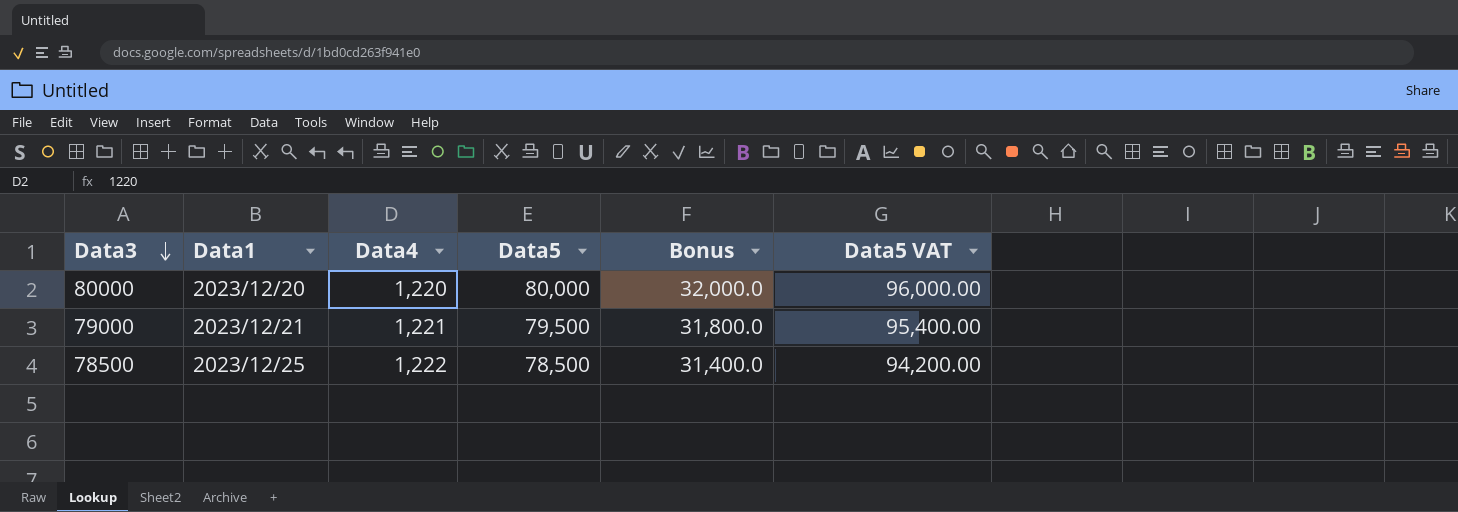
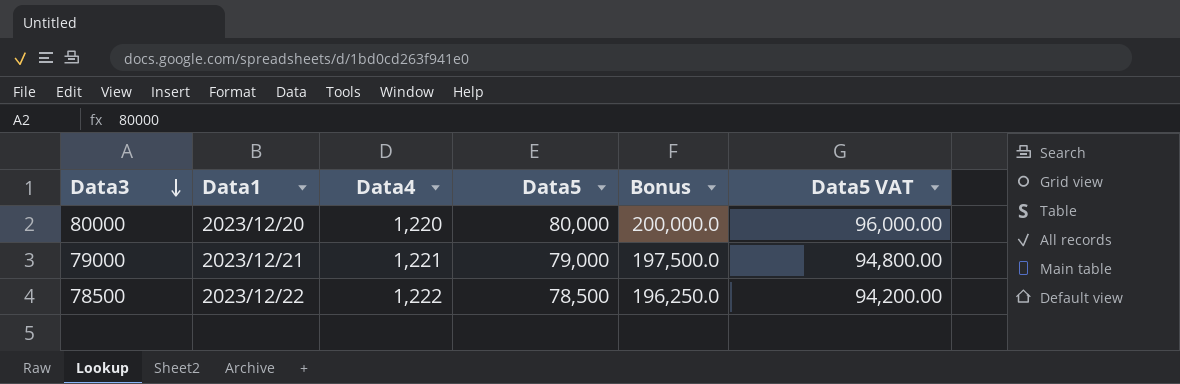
column Bonus | formula: [Data5] * 0.4 -> [Data5] * 2.5
79000 | Data5: 79,500 -> 79,000
79000 | Data5 VAT: 95,400.00 -> 94,800.00
78500 | Data1: 2023/12/25 -> 2023/12/22

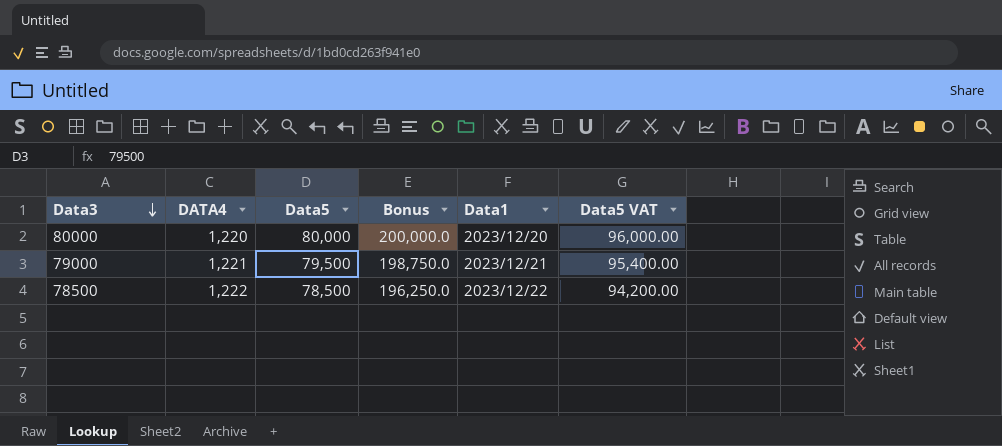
column name: Data4 -> DATA4
column Data1 | position: 2 -> 5
79000 | Data5: 79,000 -> 79,500
79000 | Bonus: 197,500.0 -> 198,750.0
79000 | Data5 VAT: 94,800.00 -> 95,400.00

